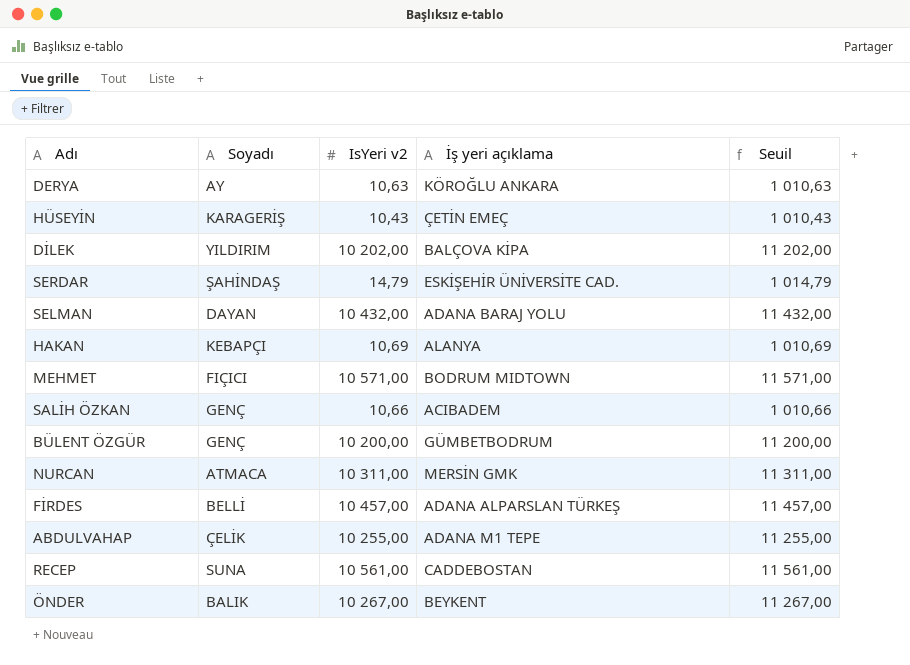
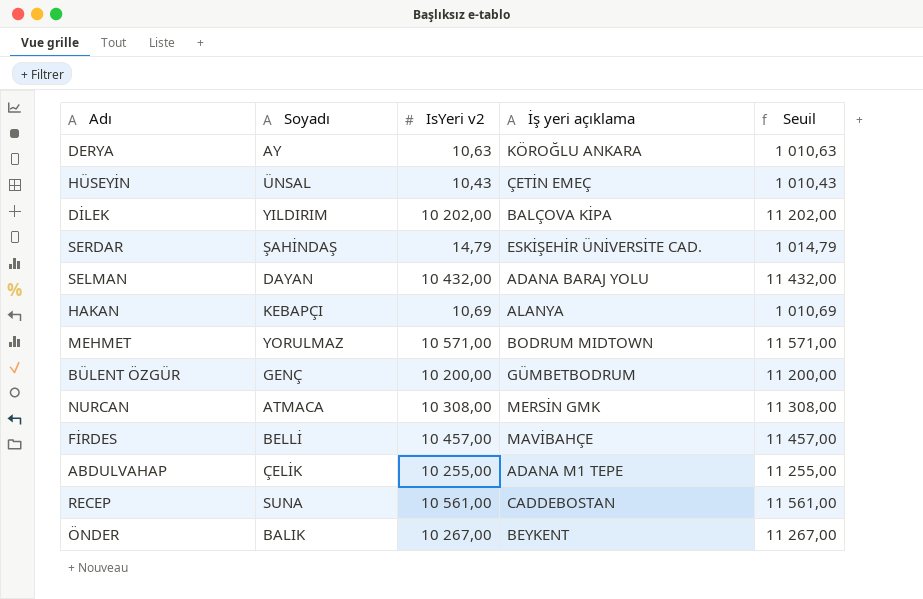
row SALİH ÖZKAN: GENÇ | 10,66 | ACIBADEM | 1 010,66 -> none
HÜSEYİN | Soyadı: KARAGERİŞ -> ÜNSAL
MEHMET | Soyadı: FIÇICI -> YORULMAZ
NURCAN | IsYeri v2: 10 311,00 -> 10 308,00
NURCAN | Seuil: 11 311,00 -> 11 308,00
FİRDES | İş yeri açıklama: ADANA ALPARSLAN TÜRKEŞ -> MAVİBAHÇE

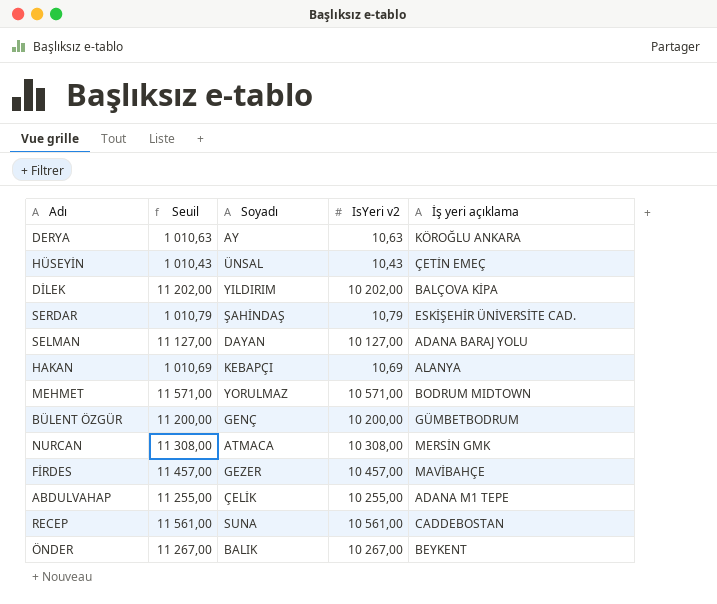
column Seuil | position: 5 -> 2
SERDAR | Seuil: 1 014,79 -> 1 010,79
SERDAR | IsYeri v2: 14,79 -> 10,79
SELMAN | Seuil: 11 432,00 -> 11 127,00
SELMAN | IsYeri v2: 10 432,00 -> 10 127,00
FİRDES | Soyadı: BELLİ -> GEZER

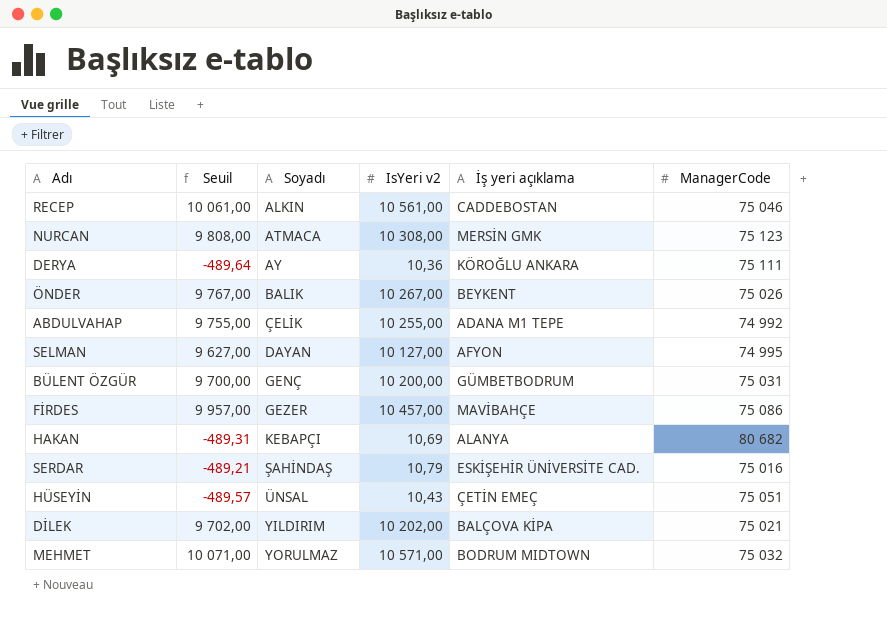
row order: none -> Soyadı ascending
column Seuil | formula: [IsYeri v2] + 1000 -> [IsYeri v2] - 500
column ManagerCode | position: none -> 6
RECEP | Soyadı: SUNA -> ALKIN
DERYA | IsYeri v2: 10,63 -> 10,36
SELMAN | İş yeri açıklama: ADANA BARAJ YOLU -> AFYON

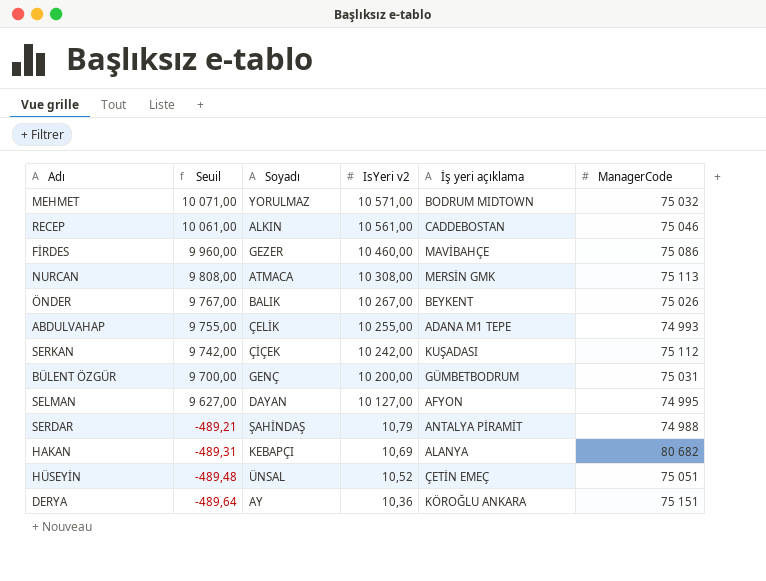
row order: Soyadı ascending -> Seuil descending
row DİLEK: 9 702,00 | YILDIRIM | 10 202,00 | BALÇOVA KİPA | 75 021 -> none
FİRDES | Seuil: 9 957,00 -> 9 960,00
FİRDES | IsYeri v2: 10 457,00 -> 10 460,00
NURCAN | ManagerCode: 75 123 -> 75 113
ABDULVAHAP | ManagerCode: 74 992 -> 74 993
row SERKAN: none -> 9 742,00 | ÇİÇEK | 10 242,00 | KUŞADASI | 75 112
SERDAR | İş yeri açıklama: ESKİŞEHİR ÜNİVERSİTE CAD. -> ANTALYA PİRAMİT
SERDAR | ManagerCode: 75 016 -> 74 988
HÜSEYİN | Seuil: -489,57 -> -489,48
HÜSEYİN | IsYeri v2: 10,43 -> 10,52
DERYA | ManagerCode: 75 111 -> 75 151

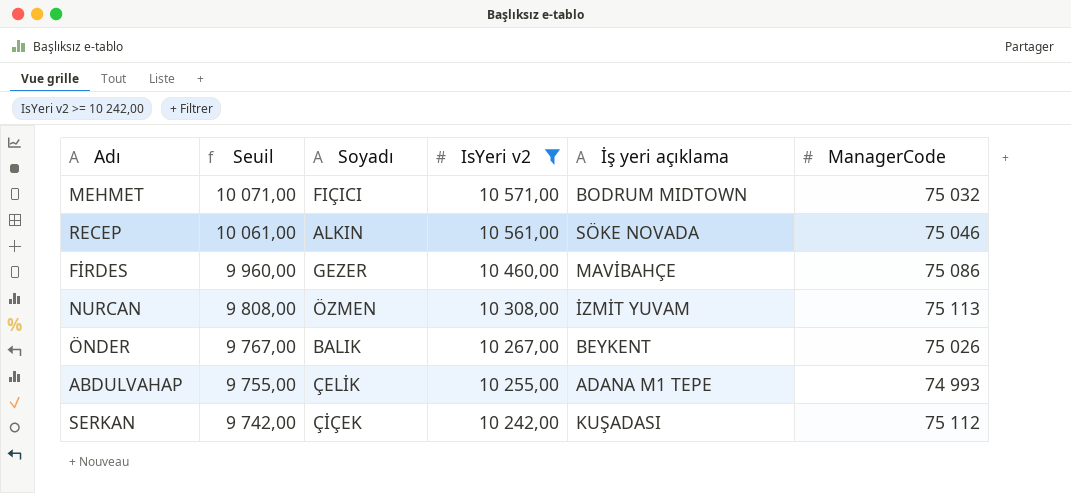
filter: none -> IsYeri v2 >= 10 242,00
MEHMET | Soyadı: YORULMAZ -> FIÇICI
RECEP | İş yeri açıklama: CADDEBOSTAN -> SÖKE NOVADA
NURCAN | Soyadı: ATMACA -> ÖZMEN
NURCAN | İş yeri açıklama: MERSİN GMK -> İZMİT YUVAM

